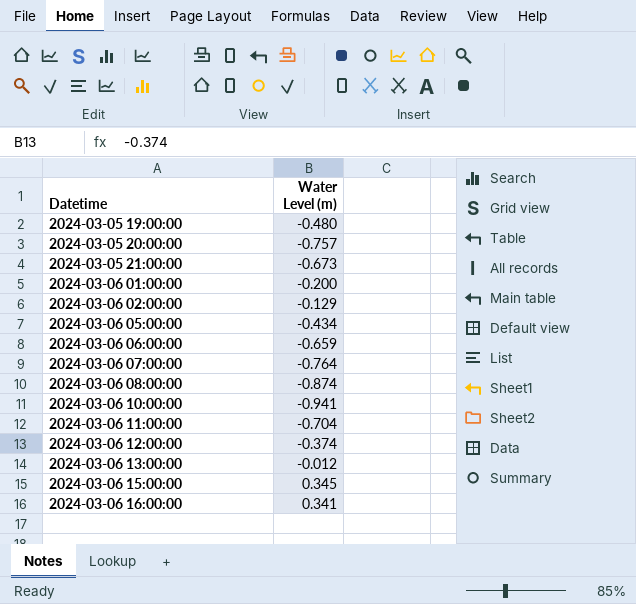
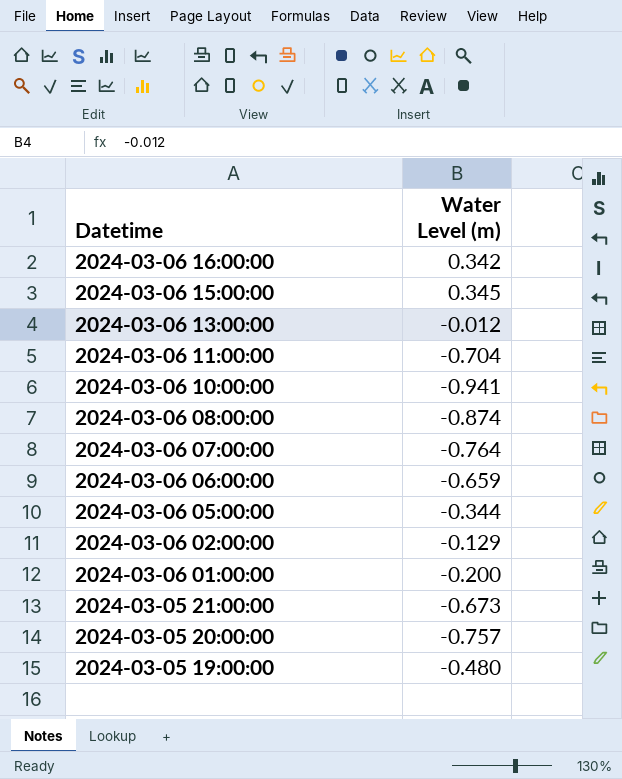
row order: Datetime ascending -> Datetime descending
row 2024-03-06 12:00:00: -0.374 -> none
2024-03-06 16:00:00 | Water Level (m): 0.341 -> 0.342
2024-03-06 05:00:00 | Water Level (m): -0.434 -> -0.344

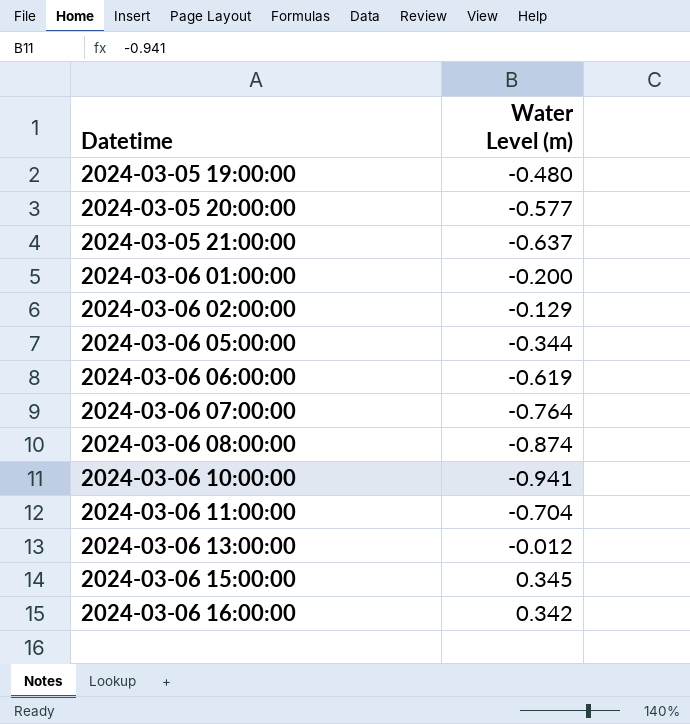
row order: Datetime descending -> Datetime ascending
2024-03-05 20:00:00 | Water Level (m): -0.757 -> -0.577
2024-03-05 21:00:00 | Water Level (m): -0.673 -> -0.637
2024-03-06 06:00:00 | Water Level (m): -0.659 -> -0.619

